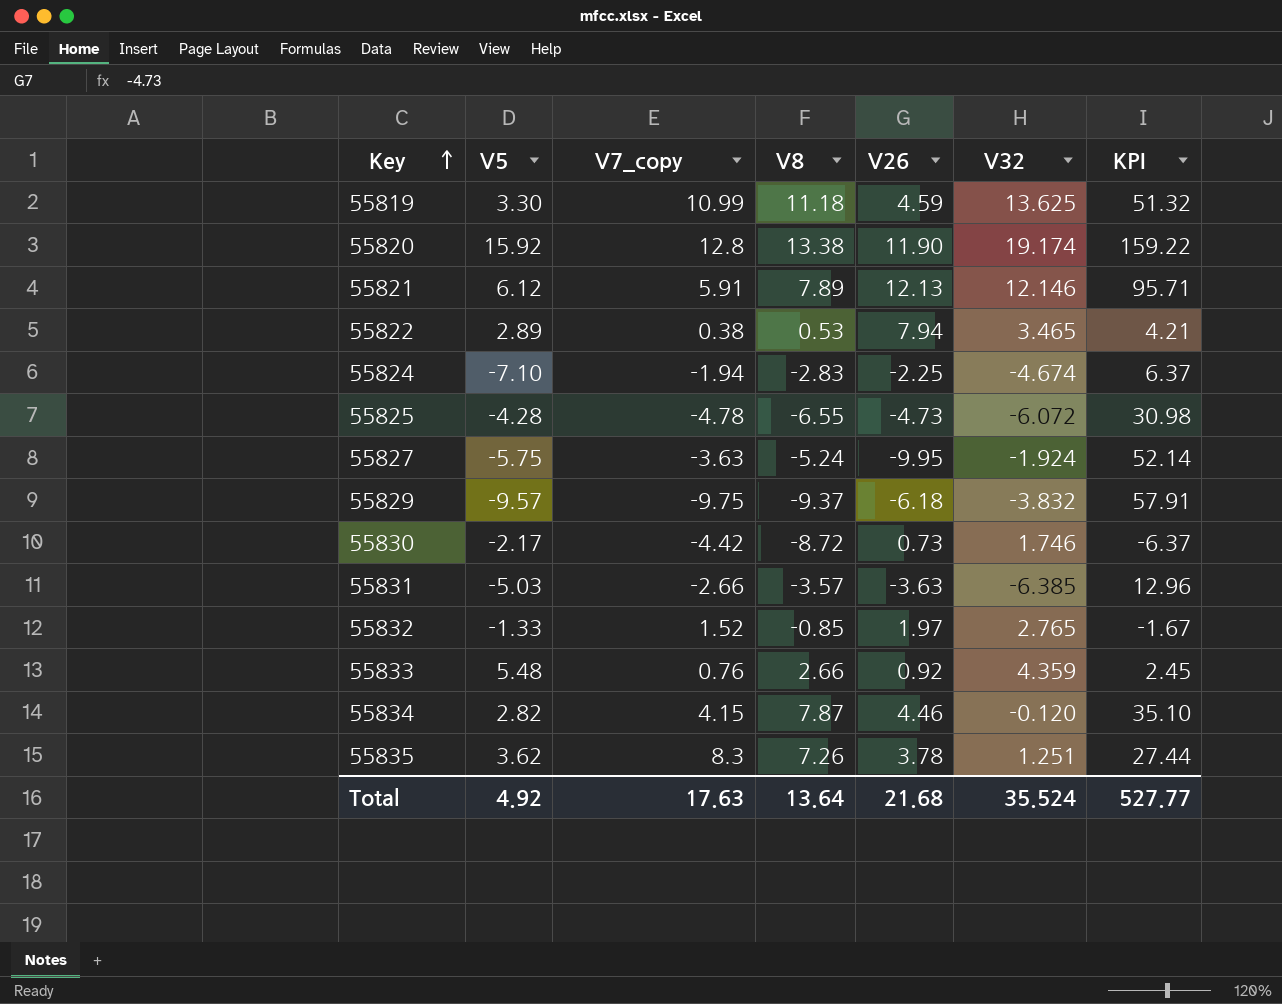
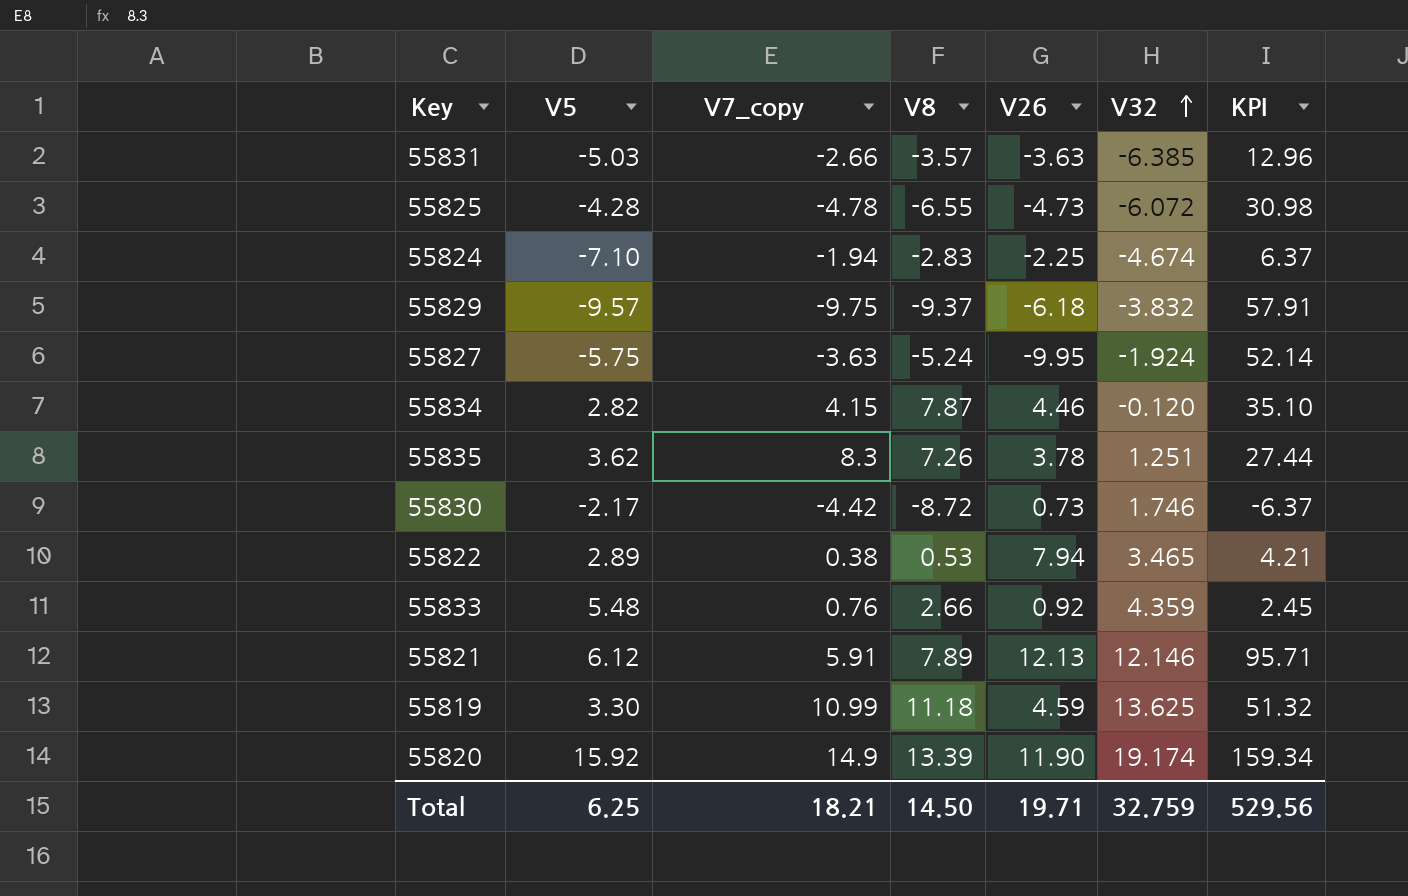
row order: Key ascending -> V32 ascending
row 55832: -1.33 | 1.52 | -0.85 | 1.97 | 2.765 | -1.67 -> none
55820 | V7_copy: 12.8 -> 14.9
55820 | V8: 13.38 -> 13.39
55820 | KPI: 159.22 -> 159.34
Total | V5: 4.92 -> 6.25
Total | V7_copy: 17.63 -> 18.21
Total | V8: 13.64 -> 14.50
Total | V26: 21.68 -> 19.71
Total | V32: 35.524 -> 32.759
Total | KPI: 527.77 -> 529.56

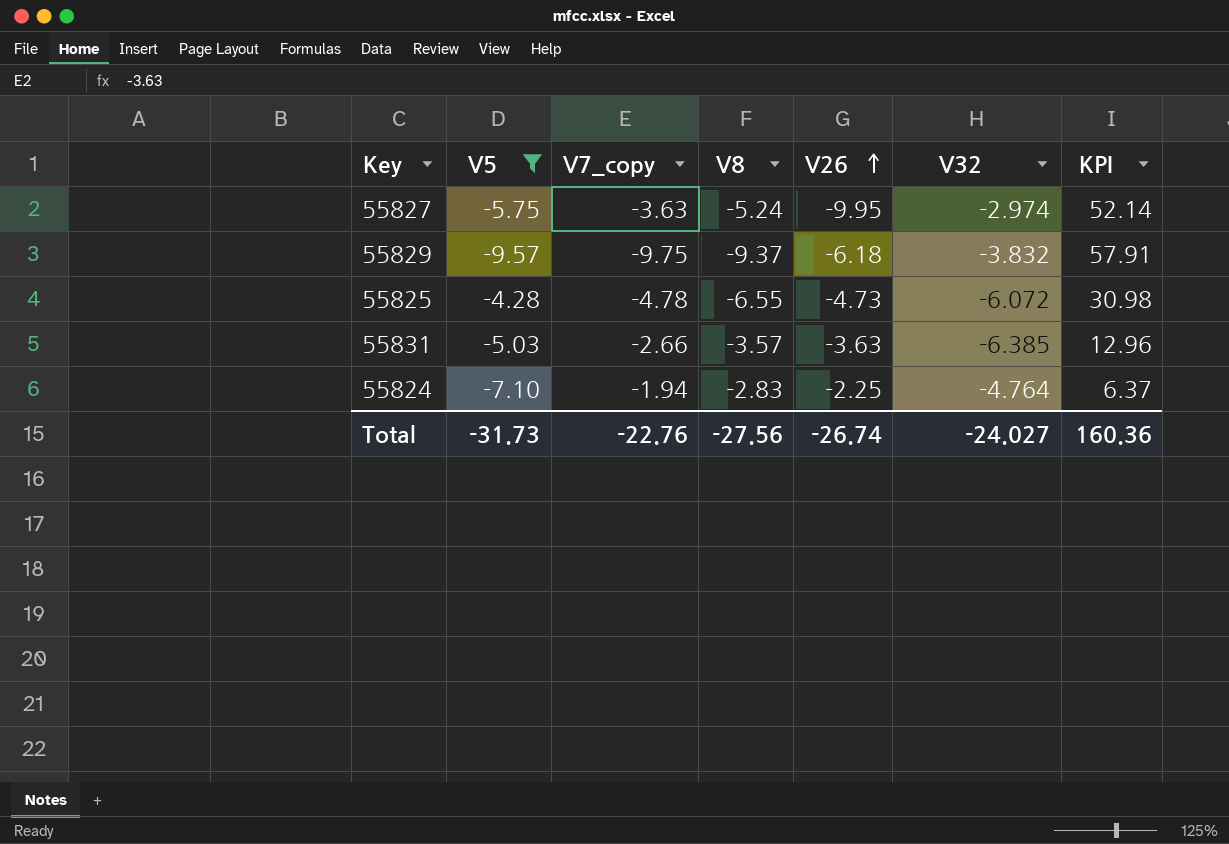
filter: none -> V5 <= -4.28
row order: V32 ascending -> V26 ascending
55827 | V32: -1.924 -> -2.974
55824 | V32: -4.674 -> -4.764
Total | V5: 6.25 -> -31.73
Total | V7_copy: 18.21 -> -22.76
Total | V8: 14.50 -> -27.56
Total | V26: 19.71 -> -26.74
Total | V32: 32.759 -> -24.027
Total | KPI: 529.56 -> 160.36

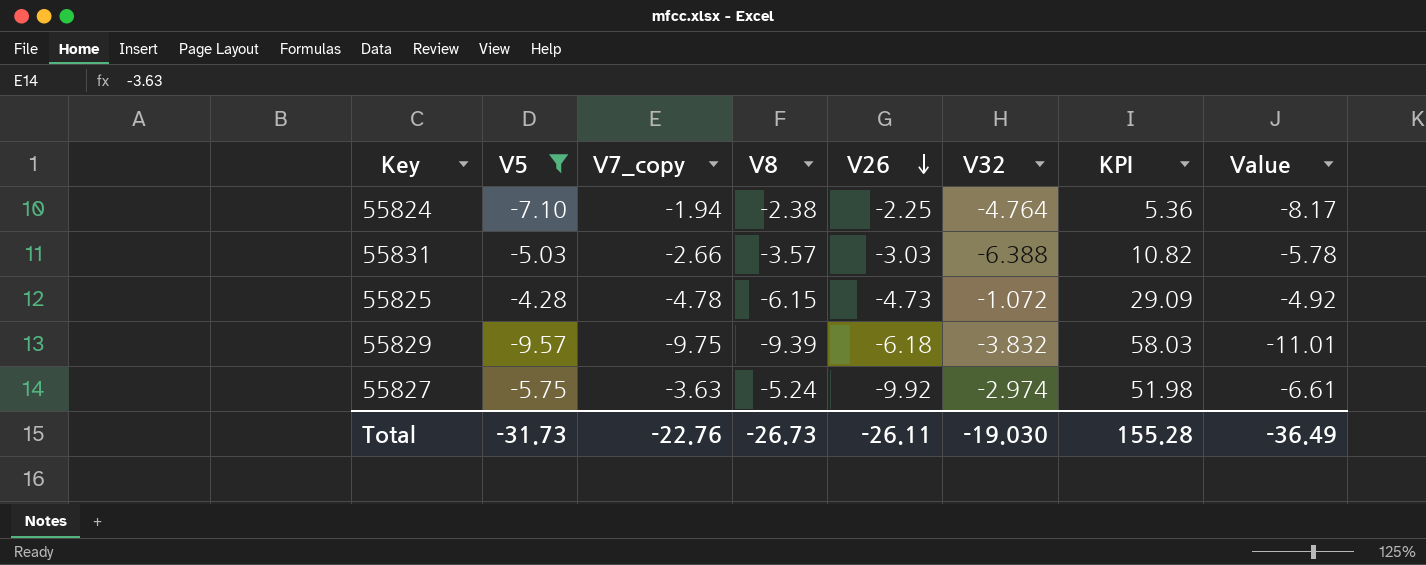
row order: V26 ascending -> V26 descending
column Value | formula: none -> [V5] * 1.15
55824 | V8: -2.83 -> -2.38
55824 | KPI: 6.37 -> 5.36
55831 | V26: -3.63 -> -3.03
55831 | V32: -6.385 -> -6.388
55831 | KPI: 12.96 -> 10.82
55825 | V8: -6.55 -> -6.15
55825 | V32: -6.072 -> -1.072
55825 | KPI: 30.98 -> 29.09
55829 | V8: -9.37 -> -9.39
55829 | KPI: 57.91 -> 58.03
55827 | V26: -9.95 -> -9.92
55827 | KPI: 52.14 -> 51.98
Total | V8: -27.56 -> -26.73
Total | V26: -26.74 -> -26.11
Total | V32: -24.027 -> -19.030
Total | KPI: 160.36 -> 155.28

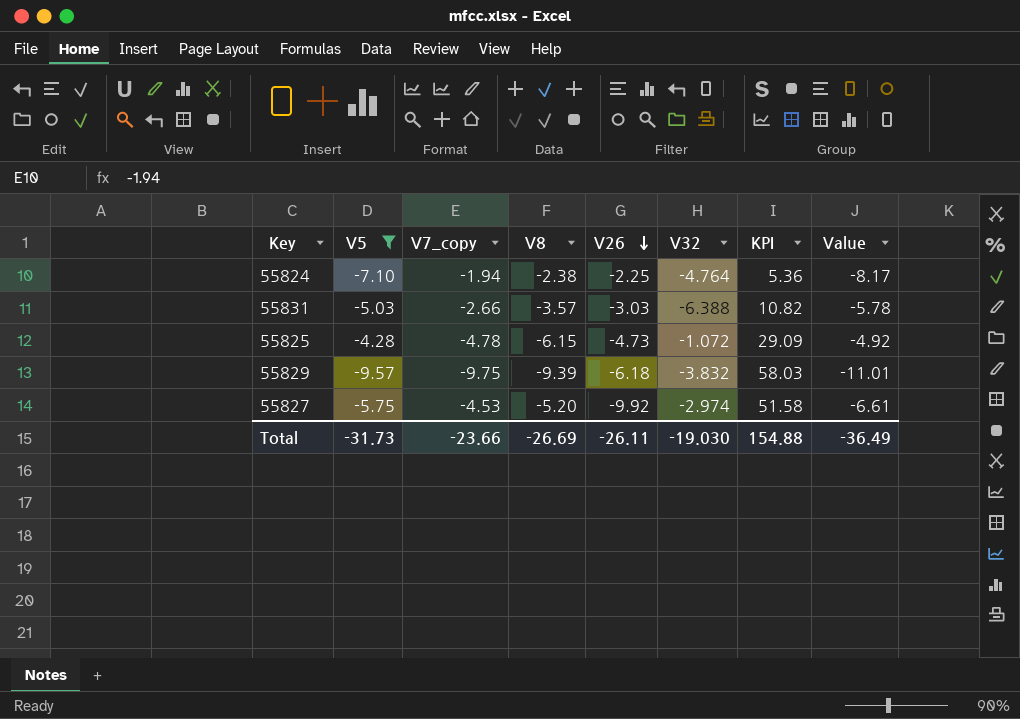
55827 | V7_copy: -3.63 -> -4.53
55827 | V8: -5.24 -> -5.20
55827 | KPI: 51.98 -> 51.58
Total | V7_copy: -22.76 -> -23.66
Total | V8: -26.73 -> -26.69
Total | KPI: 155.28 -> 154.88

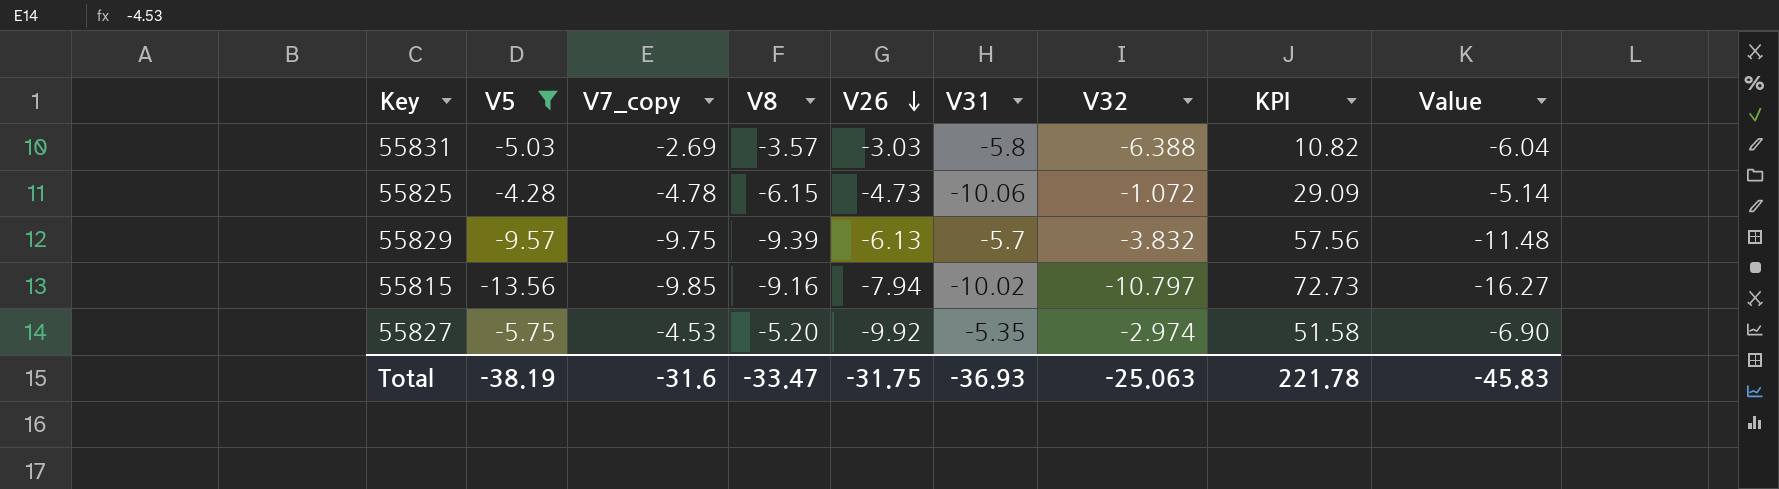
column V31 | position: none -> 6
column Value | formula: [V5] * 1.15 -> [V5] * 1.2
row 55824: -7.10 | -1.94 | -2.38 | -2.25 | -4.764 | 5.36 | -8.17 -> none
55831 | V7_copy: -2.66 -> -2.69
55829 | V26: -6.18 -> -6.13
55829 | KPI: 58.03 -> 57.56
row 55815: none -> -13.56 | -9.85 | -9.16 | -7.94 | -10.02 | -10.797 | 72.73 | -16.27
Total | V5: -31.73 -> -38.19
Total | V7_copy: -23.66 -> -31.6
Total | V8: -26.69 -> -33.47
Total | V26: -26.11 -> -31.75
Total | V32: -19.030 -> -25.063
Total | KPI: 154.88 -> 221.78
Total | Value: -36.49 -> -45.83

